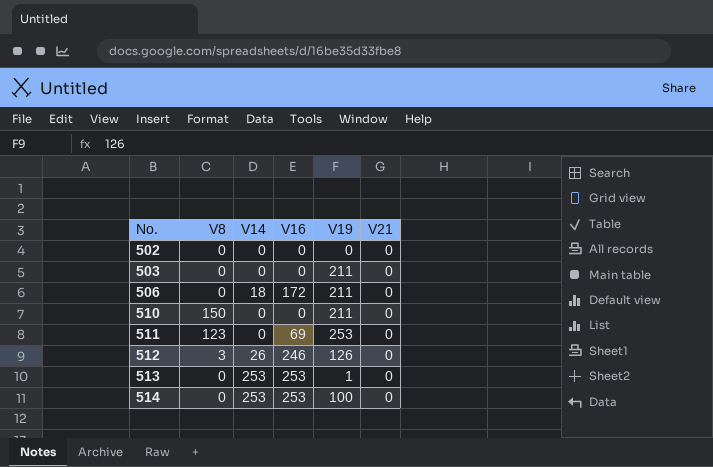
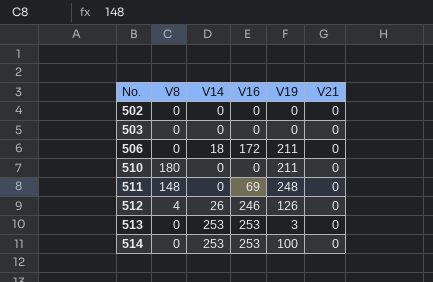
503 | V19: 211 -> 0
510 | V8: 150 -> 180
511 | V8: 123 -> 148
511 | V19: 253 -> 248
512 | V8: 3 -> 4
513 | V19: 1 -> 3

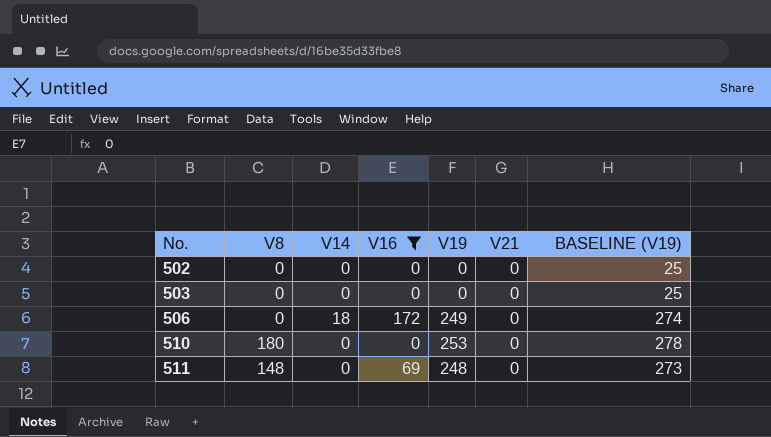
filter: none -> V16 <= 172
column BASELINE (V19) | formula: none -> [V19] + 25
506 | V19: 211 -> 249
510 | V19: 211 -> 253

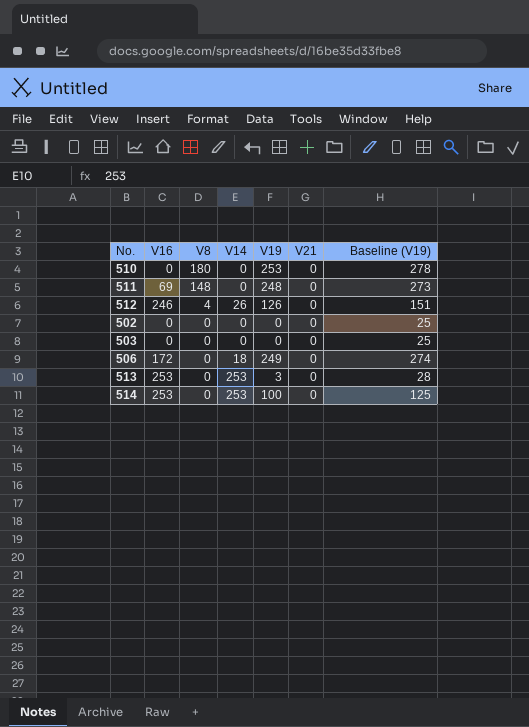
filter: V16 <= 172 -> none
row order: No. ascending -> V8 descending
column V16 | position: 4 -> 2
column name: BASELINE (V19) -> Baseline (V19)

